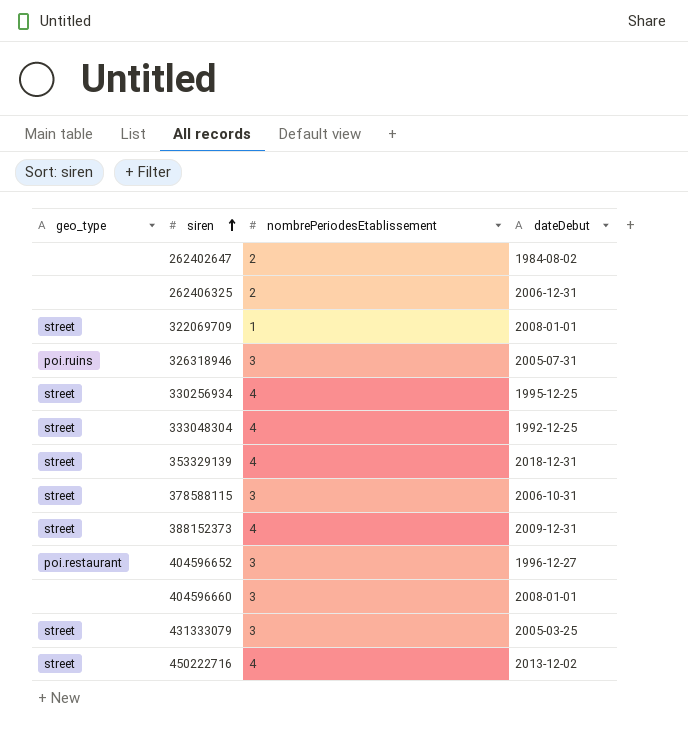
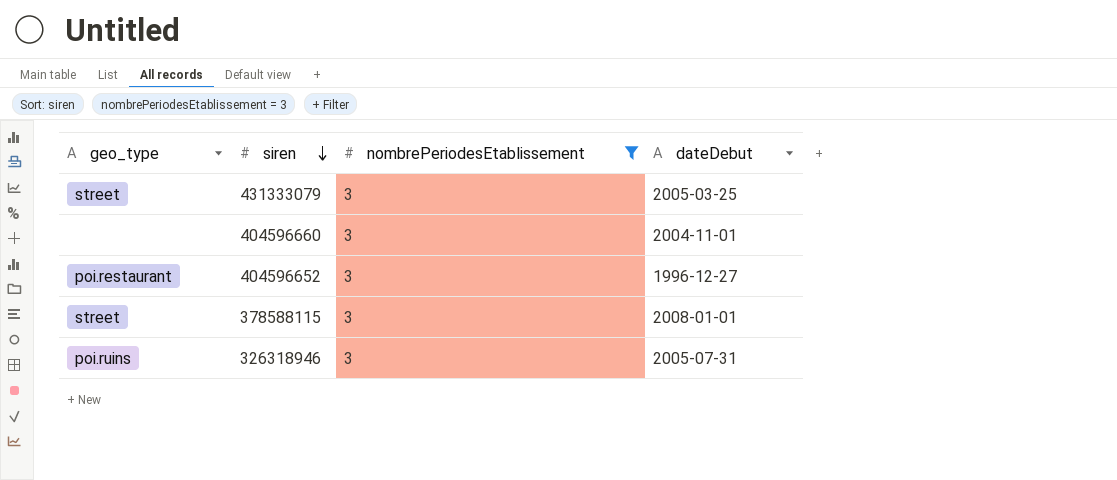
filter: none -> nombrePeriodesEtablissement = 3
row order: siren ascending -> siren descending
404596660 | dateDebut: 2008-01-01 -> 2004-11-01
378588115 | dateDebut: 2006-10-31 -> 2008-01-01

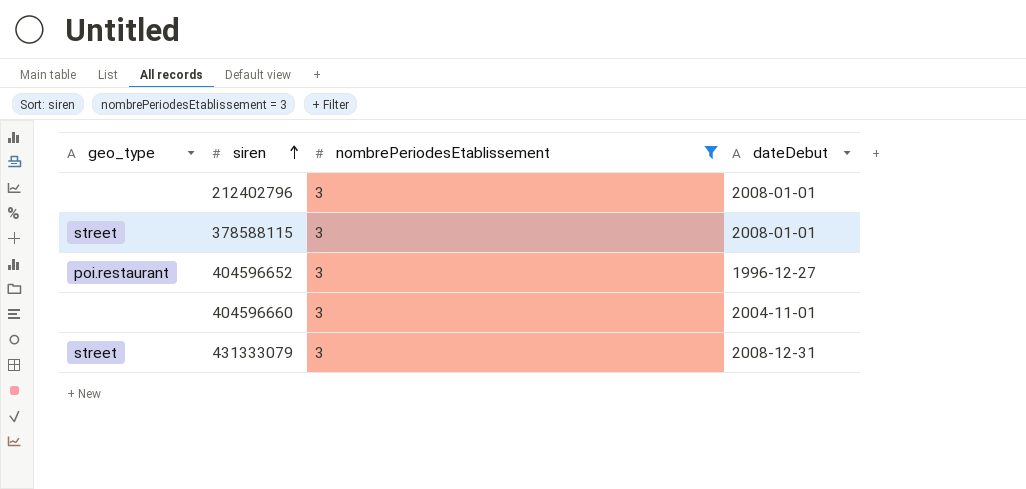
row order: siren descending -> siren ascending
row 326318946: poi.ruins | 3 | 2005-07-31 -> none
row 212402796: none -> none | 3 | 2008-01-01
431333079 | dateDebut: 2005-03-25 -> 2008-12-31

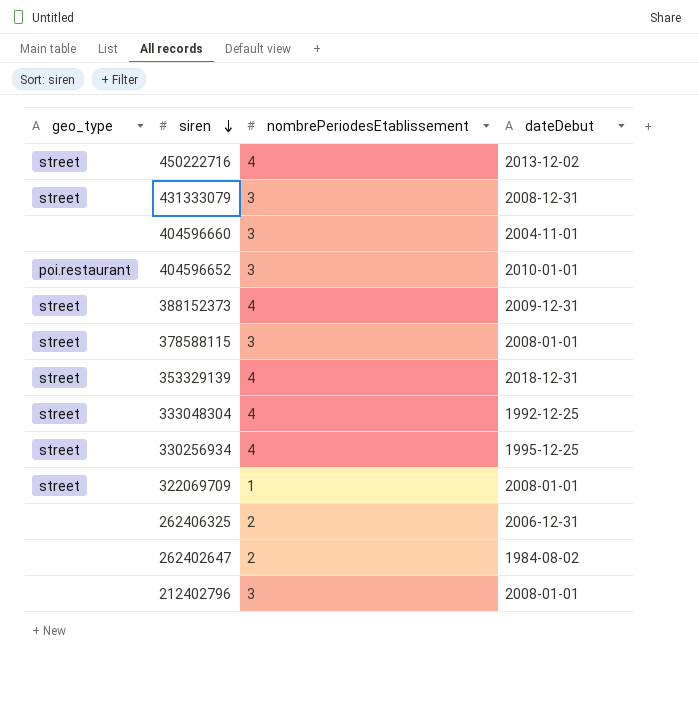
filter: nombrePeriodesEtablissement = 3 -> none
row order: siren ascending -> siren descending
404596652 | dateDebut: 1996-12-27 -> 2010-01-01

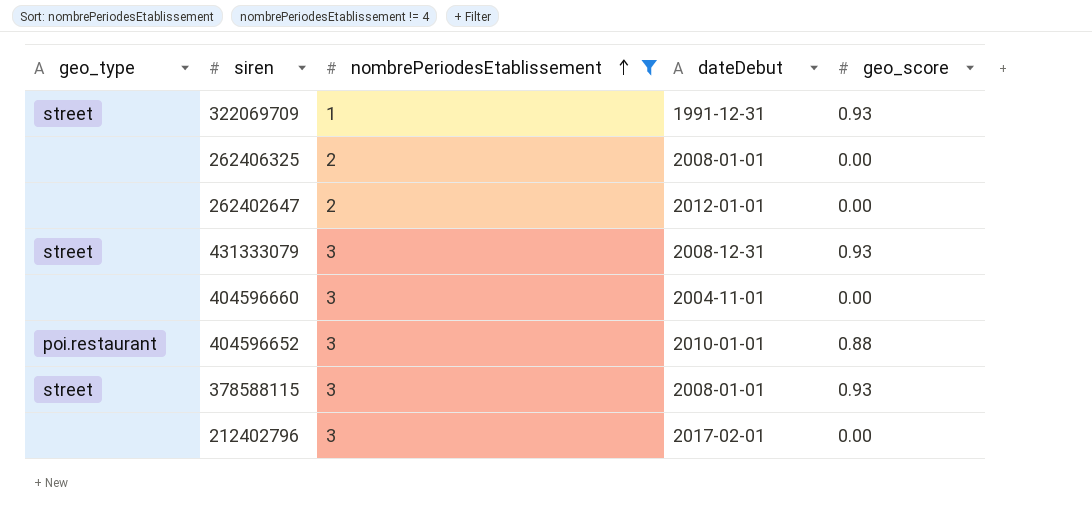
filter: none -> nombrePeriodesEtablissement != 4
row order: siren descending -> nombrePeriodesEtablissement ascending
column geo_score | position: none -> 5
322069709 | dateDebut: 2008-01-01 -> 1991-12-31
262406325 | dateDebut: 2006-12-31 -> 2008-01-01
262402647 | dateDebut: 1984-08-02 -> 2012-01-01
212402796 | dateDebut: 2008-01-01 -> 2017-02-01

